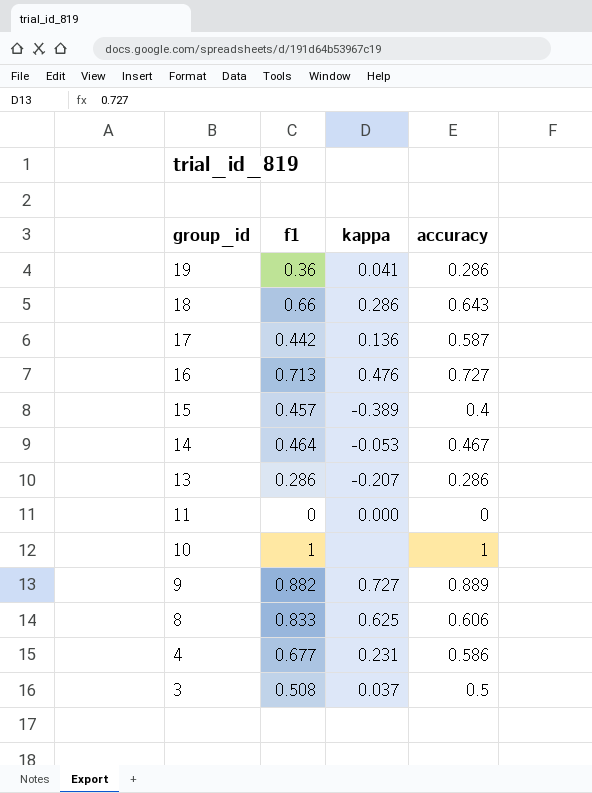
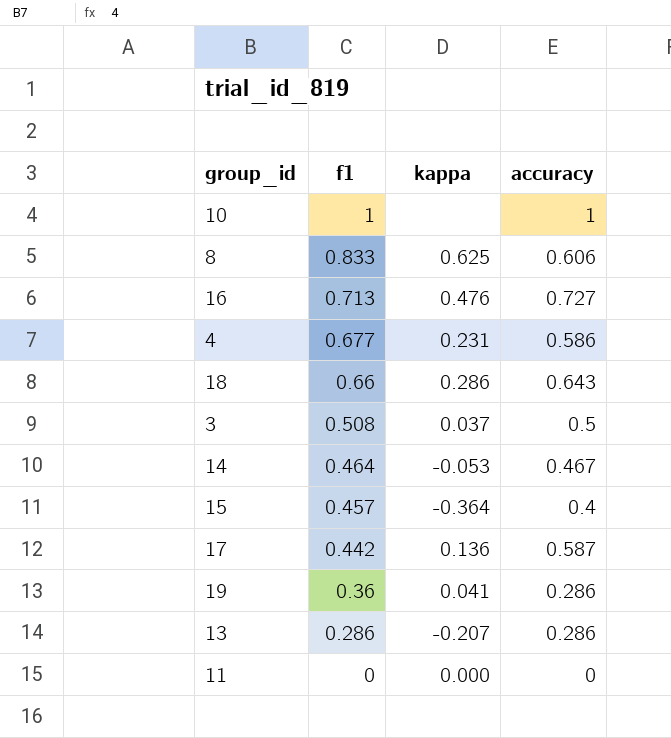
row order: group_id descending -> f1 descending
row 9: 0.882 | 0.727 | 0.889 -> none
15 | kappa: -0.389 -> -0.364

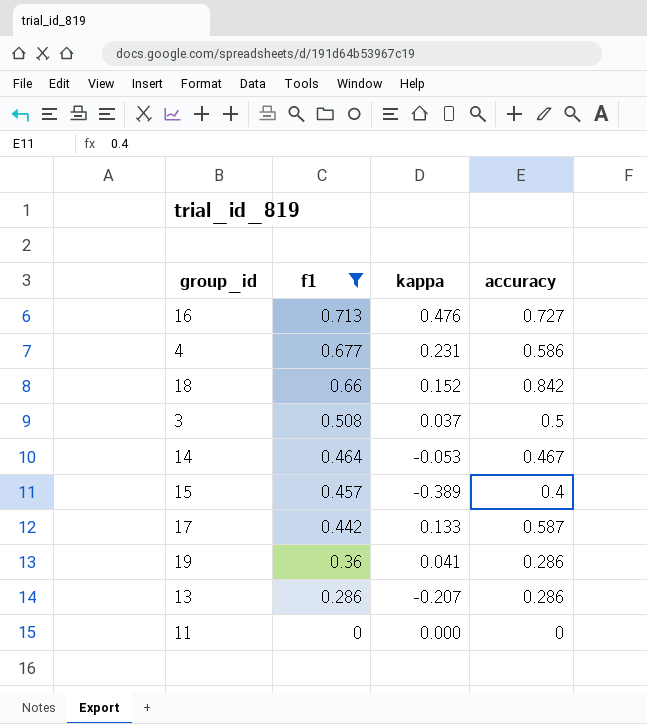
filter: none -> f1 <= 0.713
18 | kappa: 0.286 -> 0.152
18 | accuracy: 0.643 -> 0.842
15 | kappa: -0.364 -> -0.389
17 | kappa: 0.136 -> 0.133

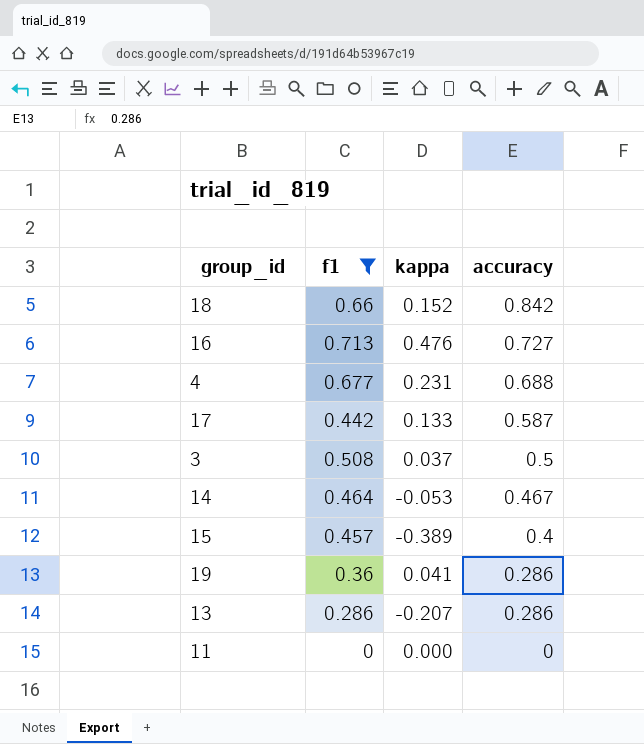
row order: f1 descending -> accuracy descending
4 | accuracy: 0.586 -> 0.688

